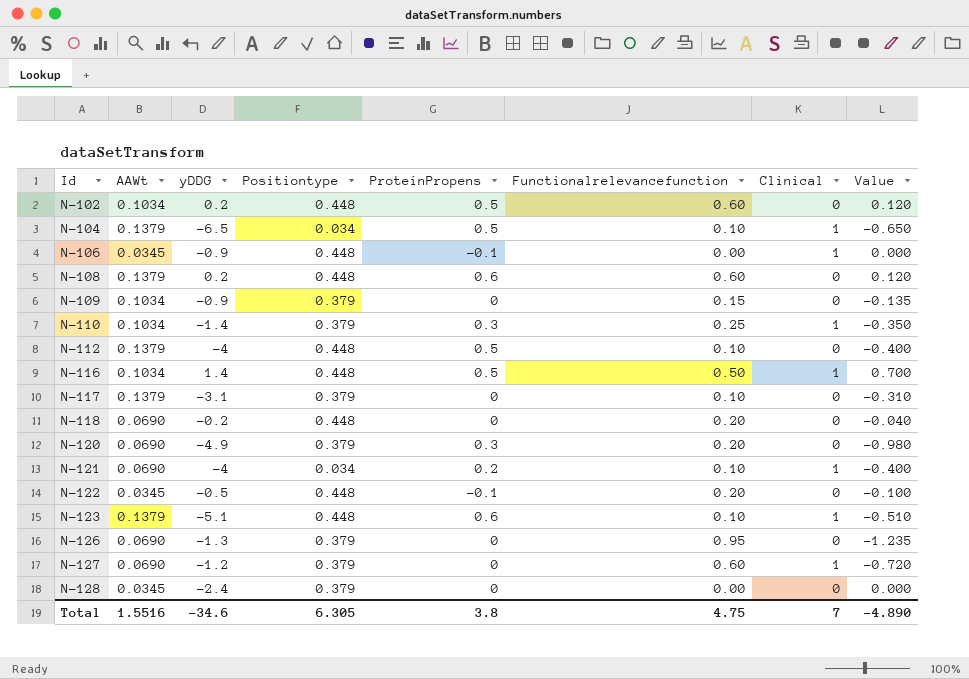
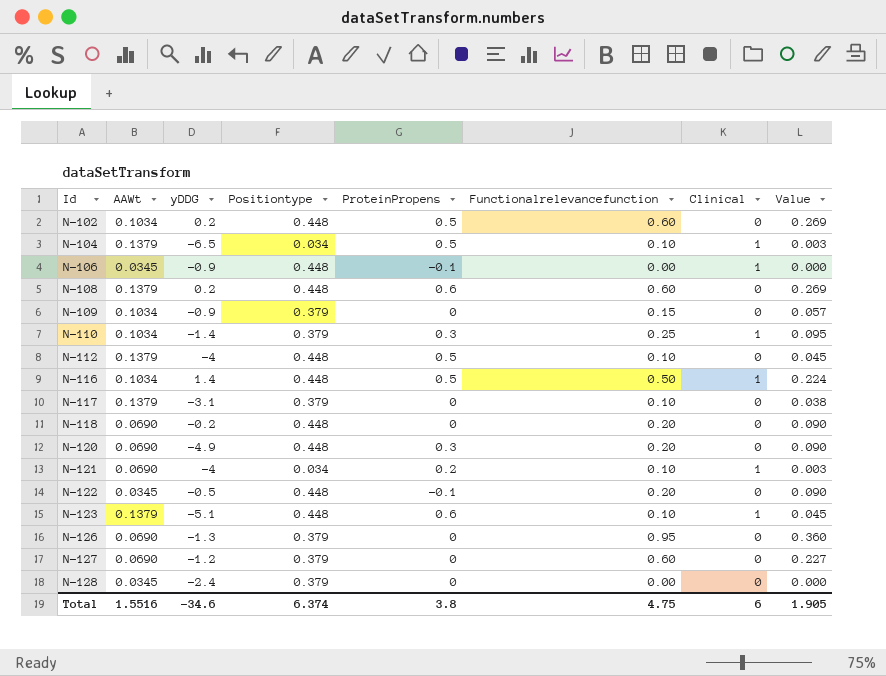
column Value | formula: [yDDG] * [Functionalrelevancefunction] -> [Positiontype] * [Functionalrelevancefunction]
N-120 | Positiontype: 0.379 -> 0.448
N-127 | Clinical: 1 -> 0
Total | Positiontype: 6.305 -> 6.374
Total | Clinical: 7 -> 6
Total | Value: -4.890 -> 1.905

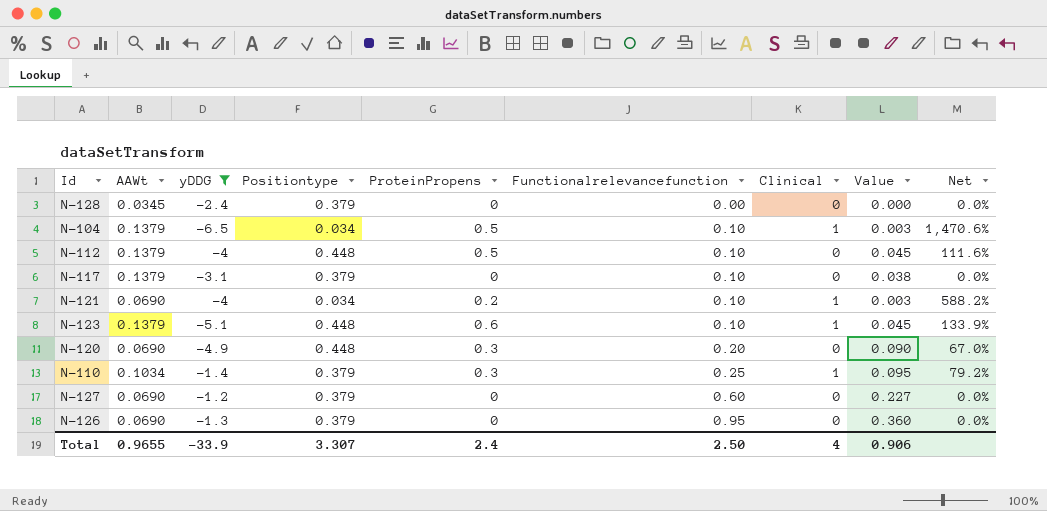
filter: none -> yDDG <= -1.2
row order: Id ascending -> Functionalrelevancefunction ascending
column Net | formula: none -> [ProteinPropens] / [Positiontype]
Total | AAWt: 1.5516 -> 0.9655
Total | yDDG: -34.6 -> -33.9
Total | Positiontype: 6.374 -> 3.307
Total | ProteinPropens: 3.8 -> 2.4
Total | Functionalrelevancefunction: 4.75 -> 2.50
Total | Clinical: 6 -> 4
Total | Value: 1.905 -> 0.906

